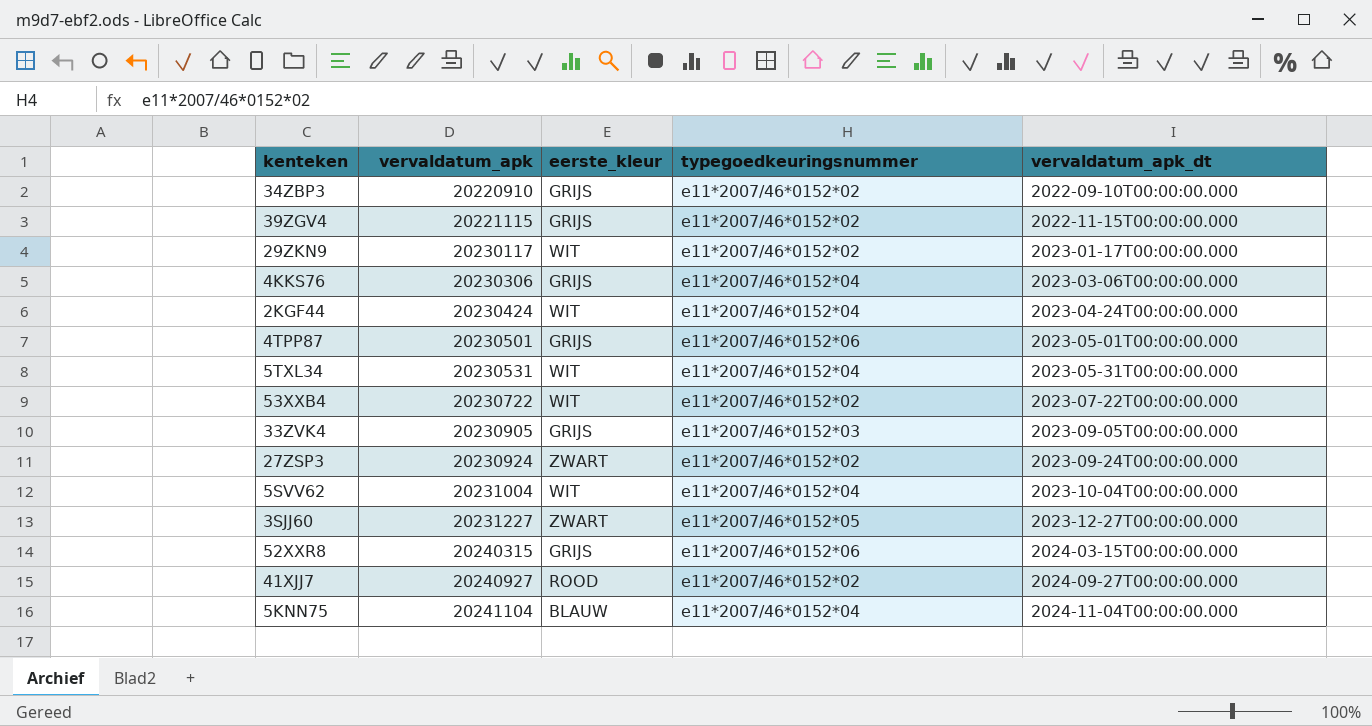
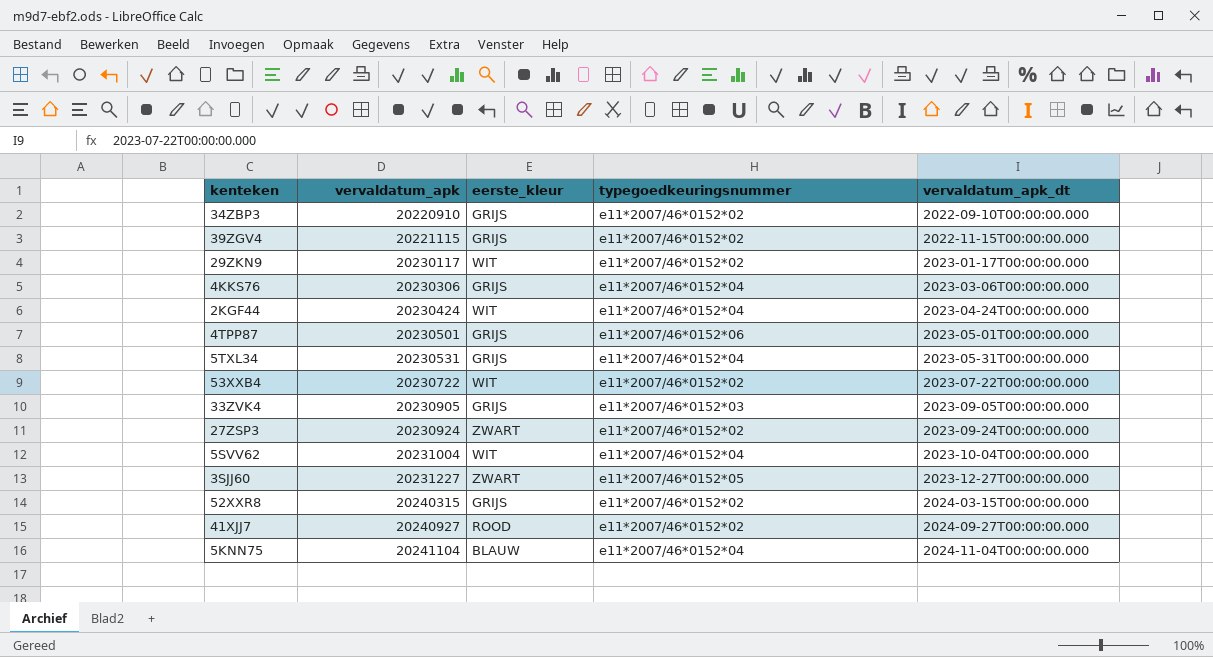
5TXL34 | eerste_kleur: WIT -> GRIJS
52XXR8 | typegoedkeuringsnummer: e11*2007/46*0152*06 -> e11*2007/46*0152*02

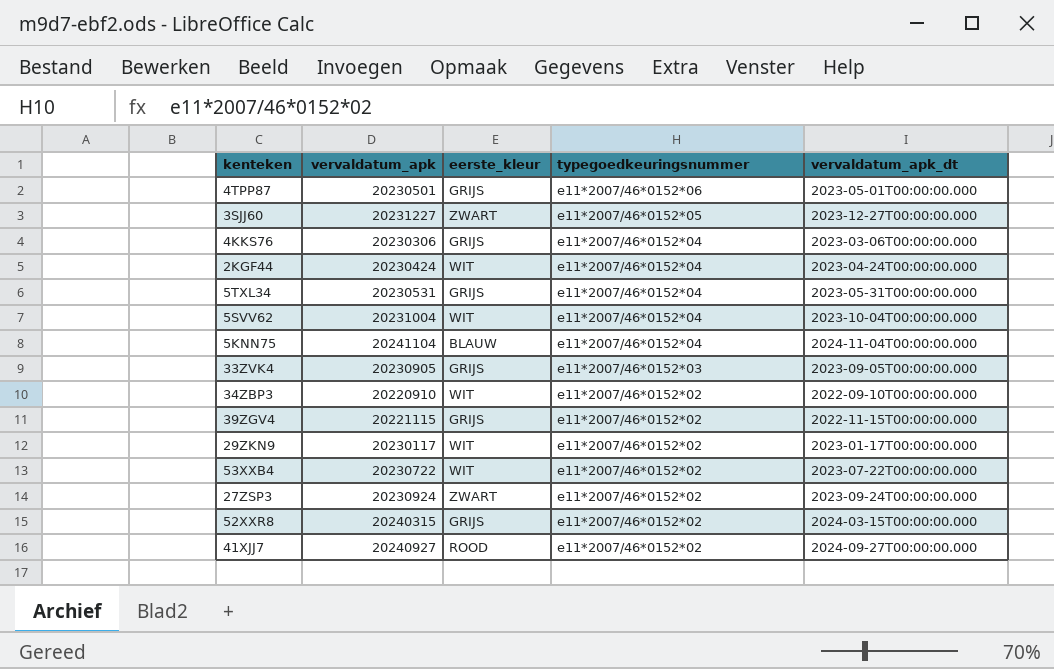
row order: vervaldatum_apk ascending -> typegoedkeuringsnummer descending
34ZBP3 | eerste_kleur: GRIJS -> WIT

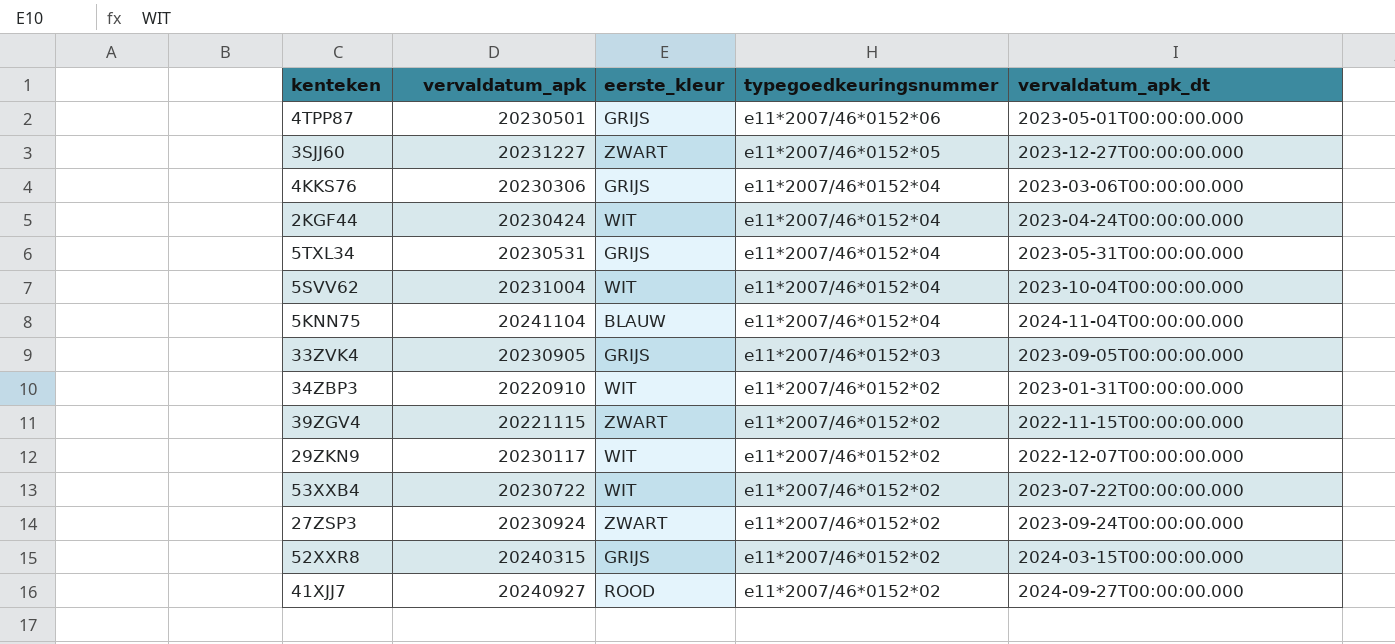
34ZBP3 | vervaldatum_apk_dt: 2022-09-10T00:00:00.000 -> 2023-01-31T00:00:00.000
39ZGV4 | eerste_kleur: GRIJS -> ZWART
29ZKN9 | vervaldatum_apk_dt: 2023-01-17T00:00:00.000 -> 2022-12-07T00:00:00.000

